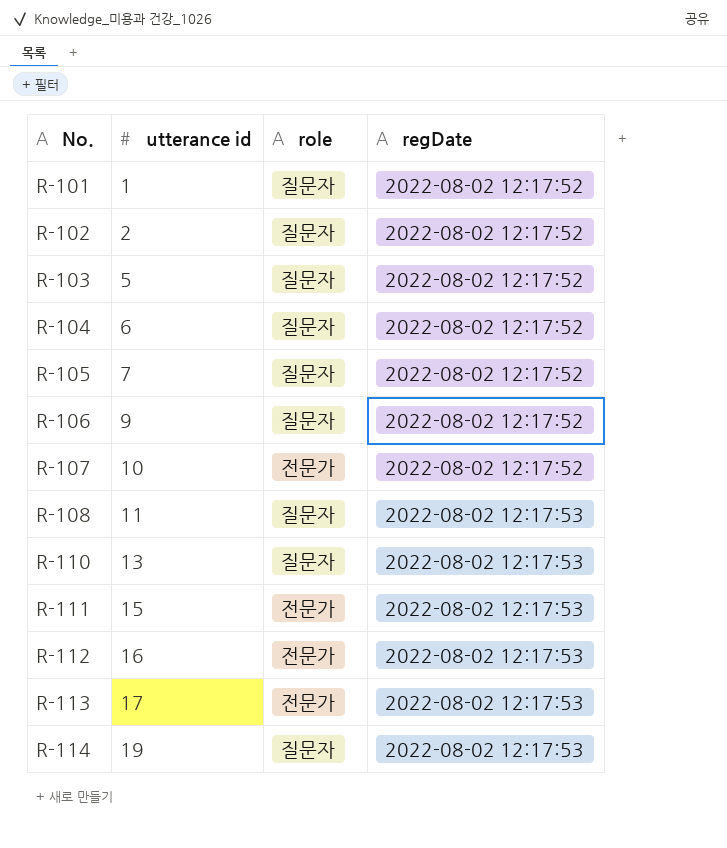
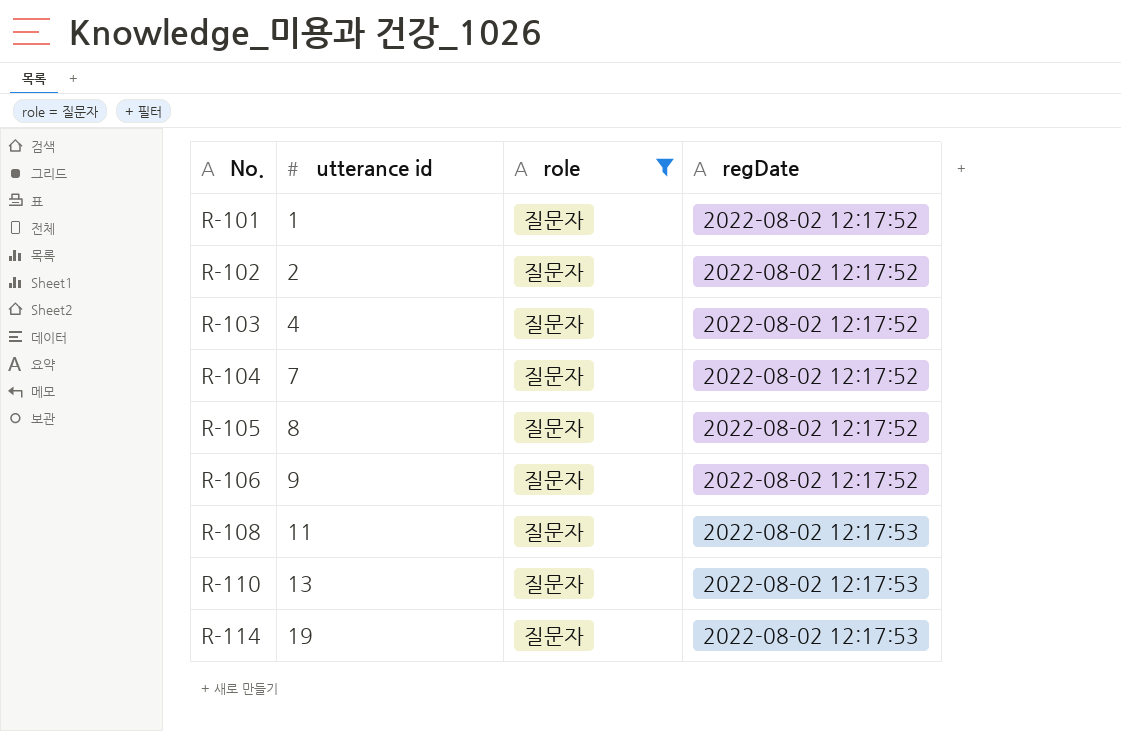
filter: none -> role = 질문자
R-103 | utterance id: 5 -> 4
R-104 | utterance id: 6 -> 7
R-105 | utterance id: 7 -> 8

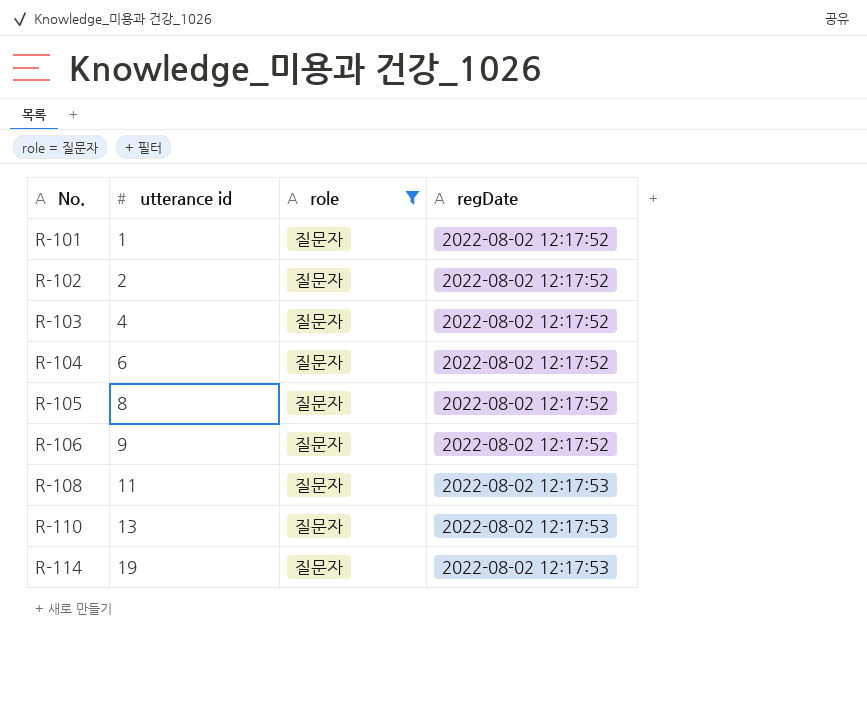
R-104 | utterance id: 7 -> 6

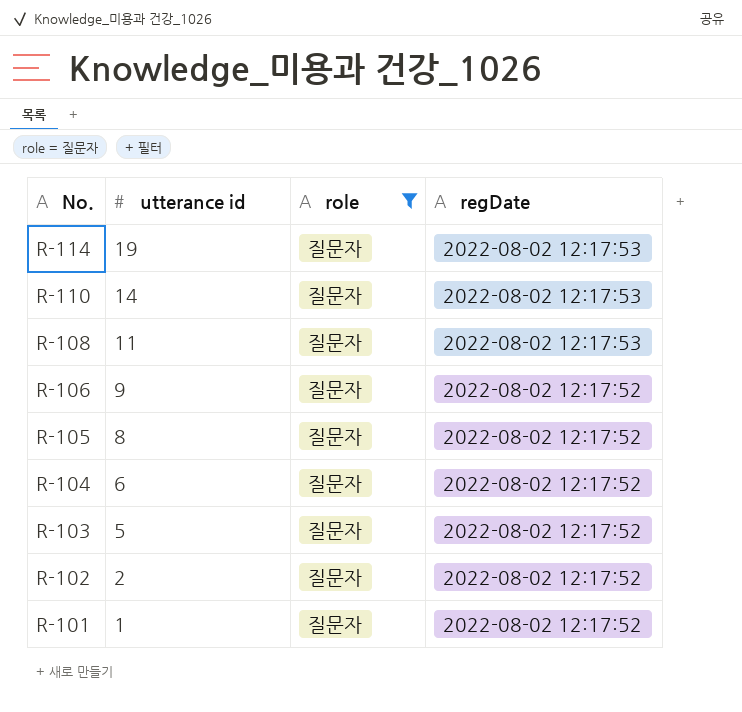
row order: No. ascending -> No. descending
R-110 | utterance id: 13 -> 14
R-103 | utterance id: 4 -> 5

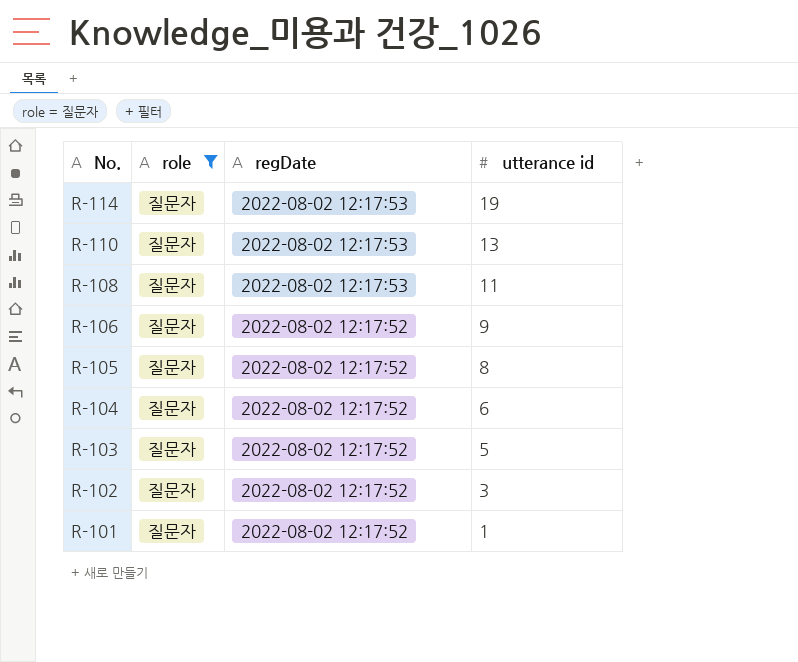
column utterance id | position: 2 -> 4
R-110 | utterance id: 14 -> 13
R-102 | utterance id: 2 -> 3

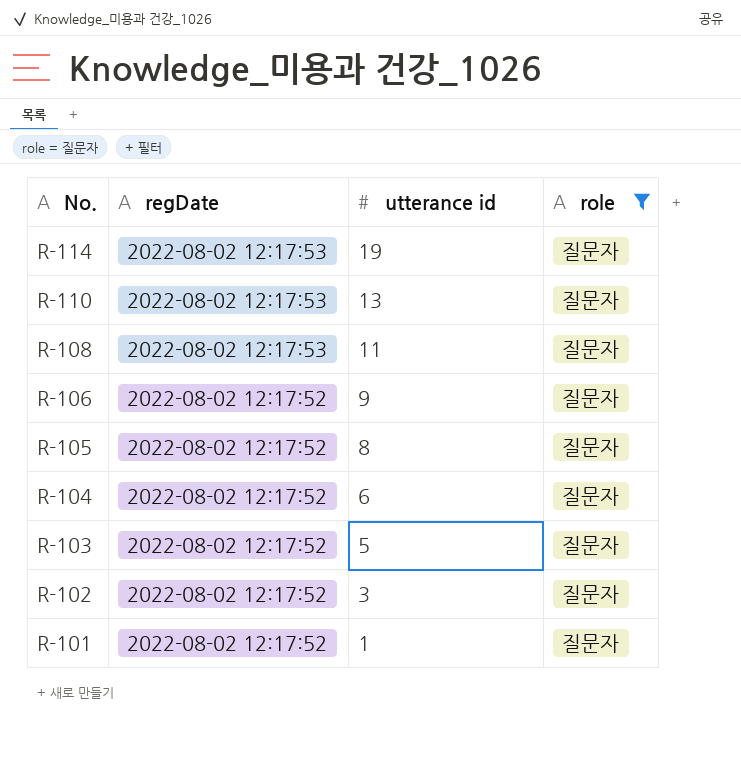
column role | position: 2 -> 4

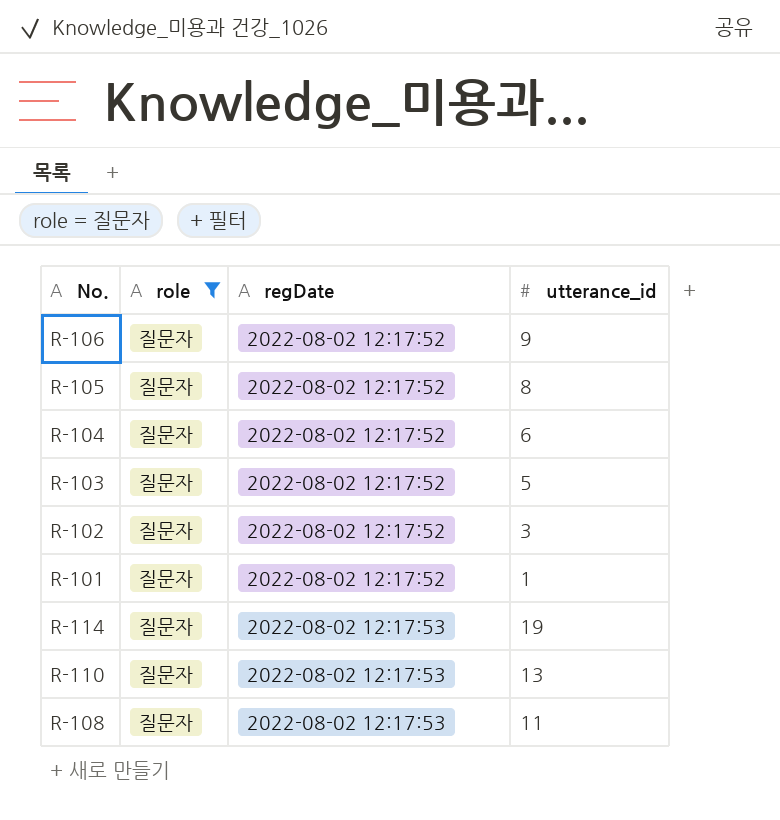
row order: No. descending -> regDate ascending
column role | position: 4 -> 2
column name: utterance id -> utterance_id

